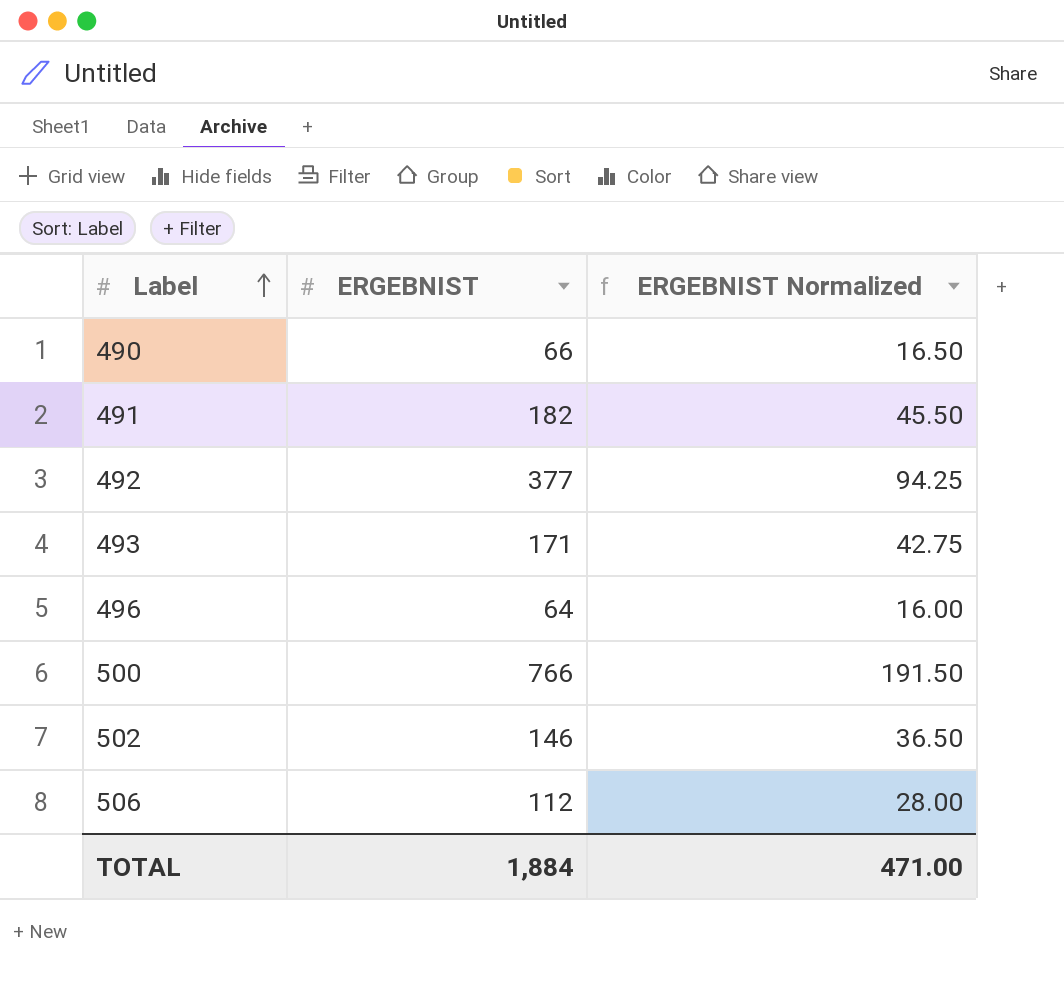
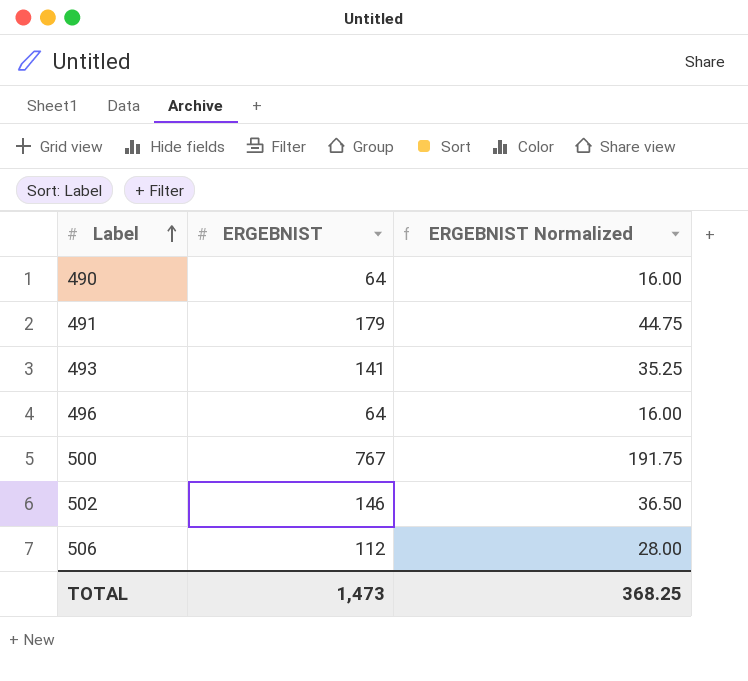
row 492: 377 | 94.25 -> none
490 | ERGEBNIST: 66 -> 64
490 | ERGEBNIST Normalized: 16.50 -> 16.00
491 | ERGEBNIST: 182 -> 179
491 | ERGEBNIST Normalized: 45.50 -> 44.75
493 | ERGEBNIST: 171 -> 141
493 | ERGEBNIST Normalized: 42.75 -> 35.25
500 | ERGEBNIST: 766 -> 767
500 | ERGEBNIST Normalized: 191.50 -> 191.75
TOTAL | ERGEBNIST: 1,884 -> 1,473
TOTAL | ERGEBNIST Normalized: 471.00 -> 368.25

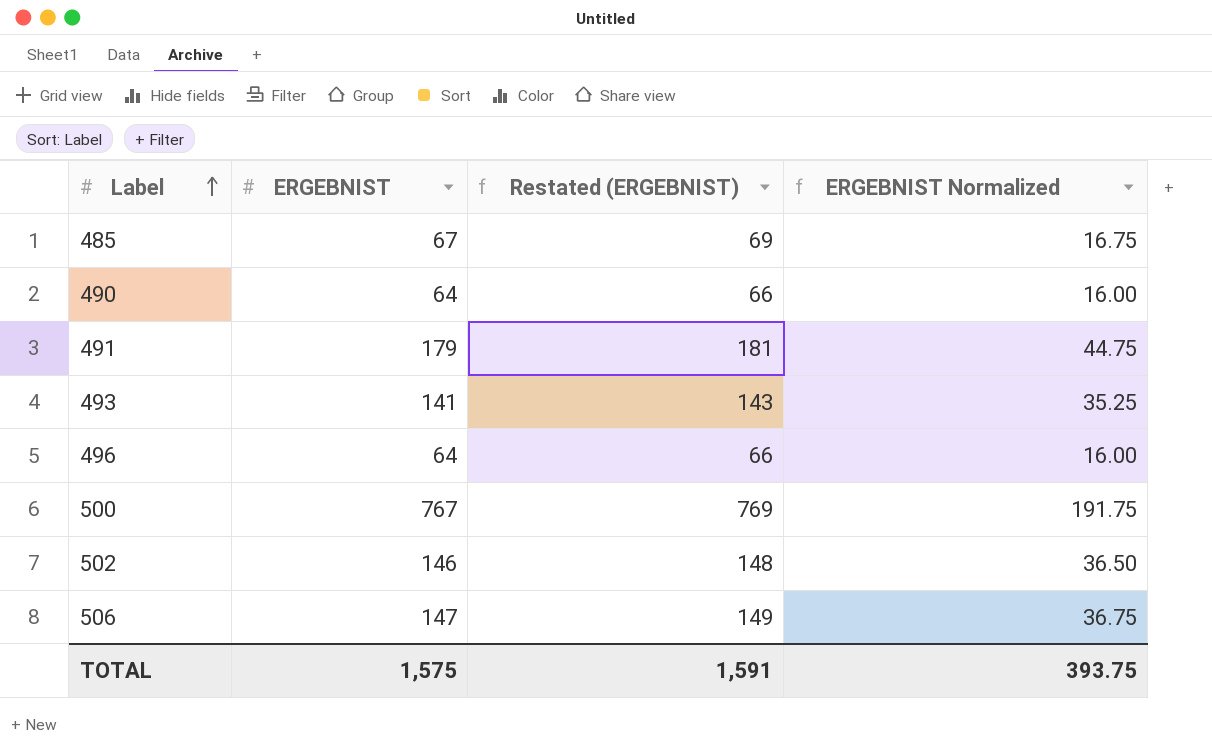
column Restated (ERGEBNIST) | formula: none -> [ERGEBNIST] + 2
row 485: none -> 67 | 69 | 16.75
506 | ERGEBNIST: 112 -> 147
506 | ERGEBNIST Normalized: 28.00 -> 36.75
TOTAL | ERGEBNIST: 1,473 -> 1,575
TOTAL | ERGEBNIST Normalized: 368.25 -> 393.75

